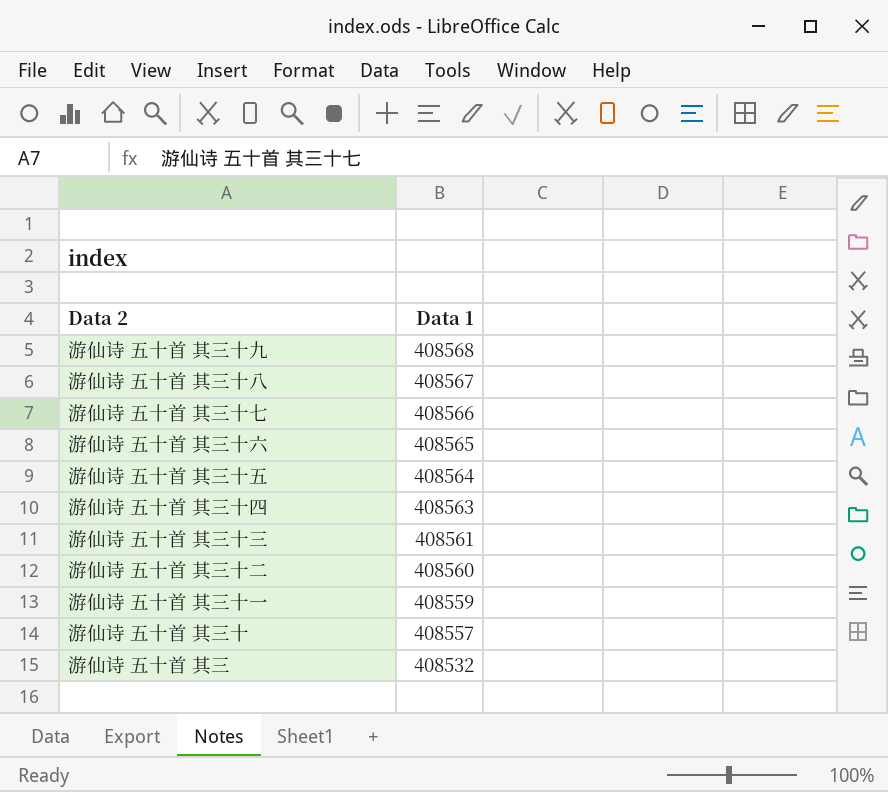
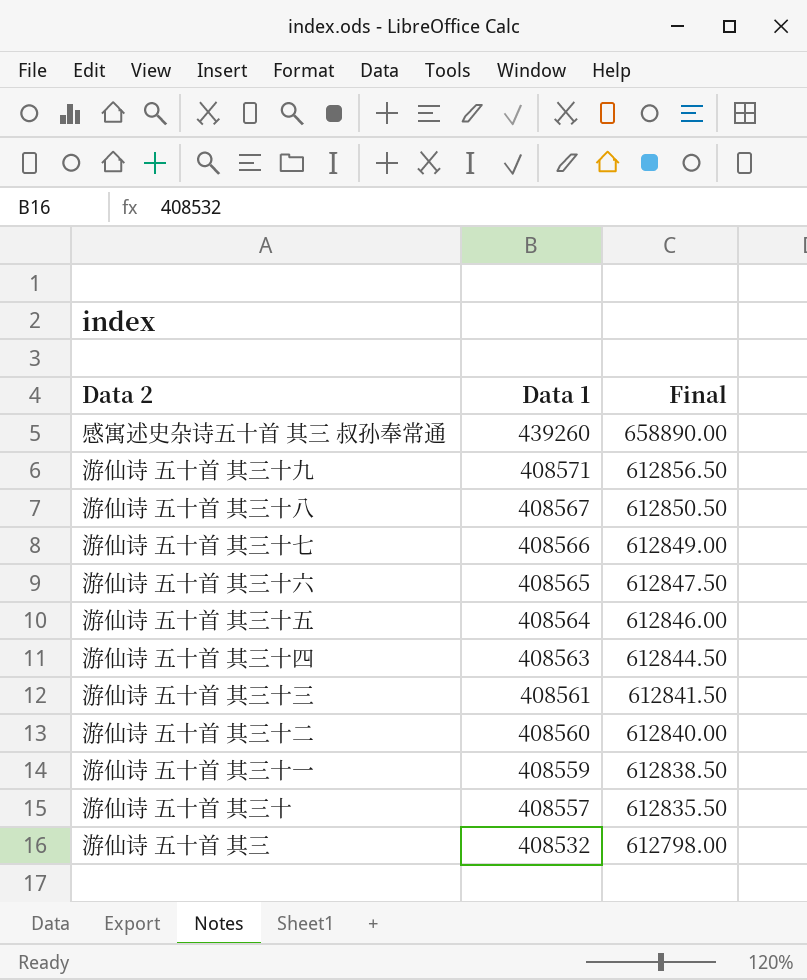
column Final | formula: none -> [Data 1] * 1.5
row 感寓述史杂诗五十首 其三 叔孙奉常通: none -> 439260 | 658890.00
游仙诗 五十首 其三十九 | Data 1: 408568 -> 408571

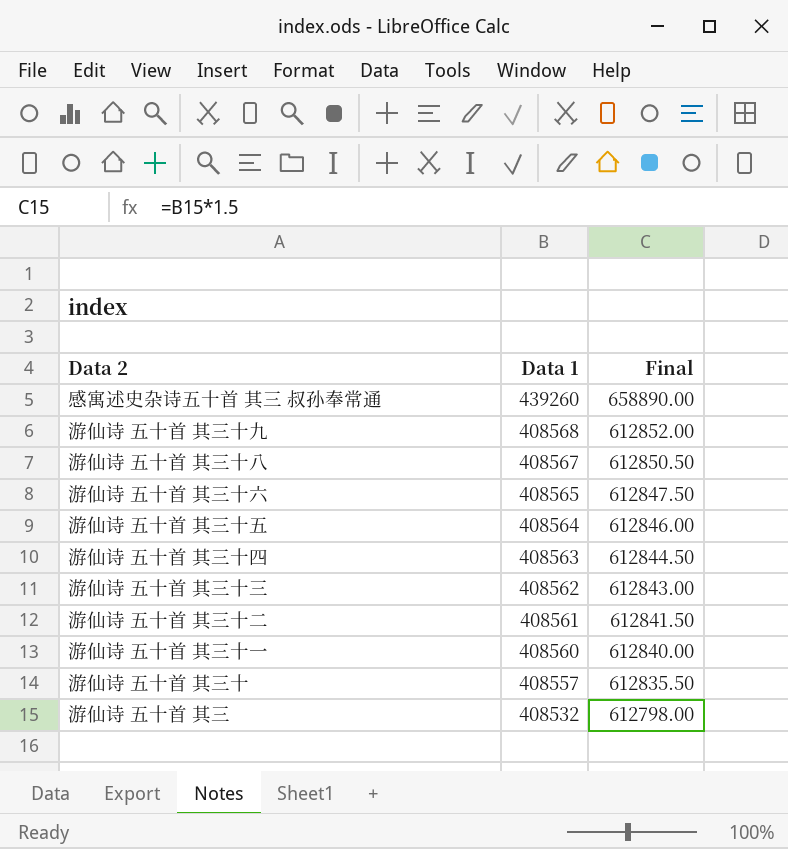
row 游仙诗 五十首 其三十七: 408566 | 612849.00 -> none
游仙诗 五十首 其三十九 | Data 1: 408571 -> 408568
游仙诗 五十首 其三十九 | Final: 612856.50 -> 612852.00
游仙诗 五十首 其三十三 | Data 1: 408561 -> 408562
游仙诗 五十首 其三十三 | Final: 612841.50 -> 612843.00
游仙诗 五十首 其三十二 | Data 1: 408560 -> 408561
游仙诗 五十首 其三十二 | Final: 612840.00 -> 612841.50
游仙诗 五十首 其三十一 | Data 1: 408559 -> 408560
游仙诗 五十首 其三十一 | Final: 612838.50 -> 612840.00

